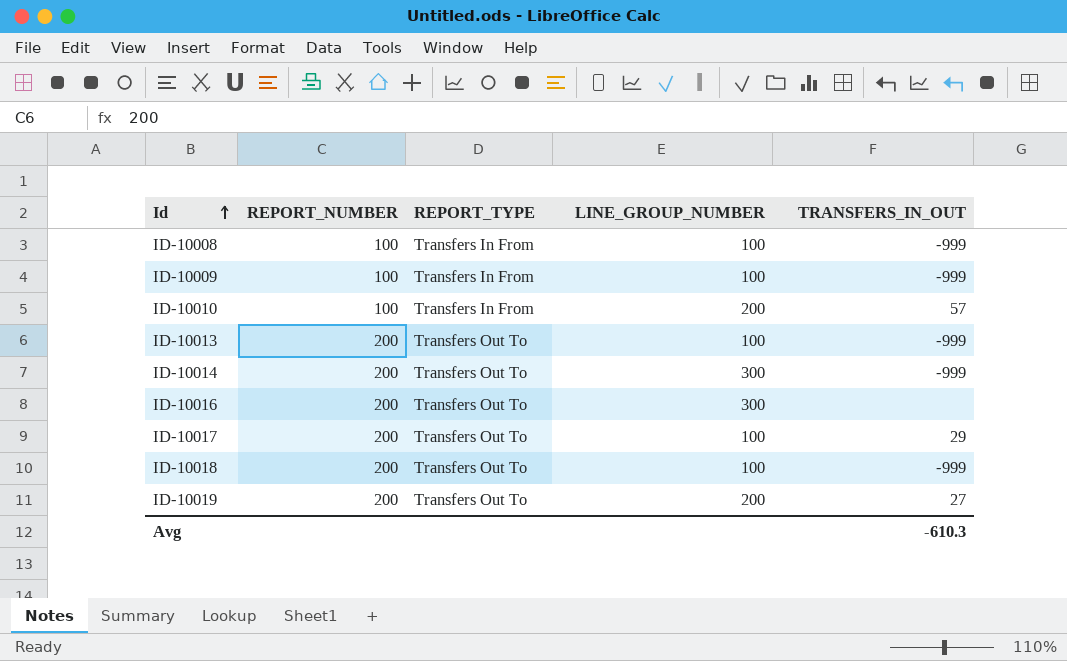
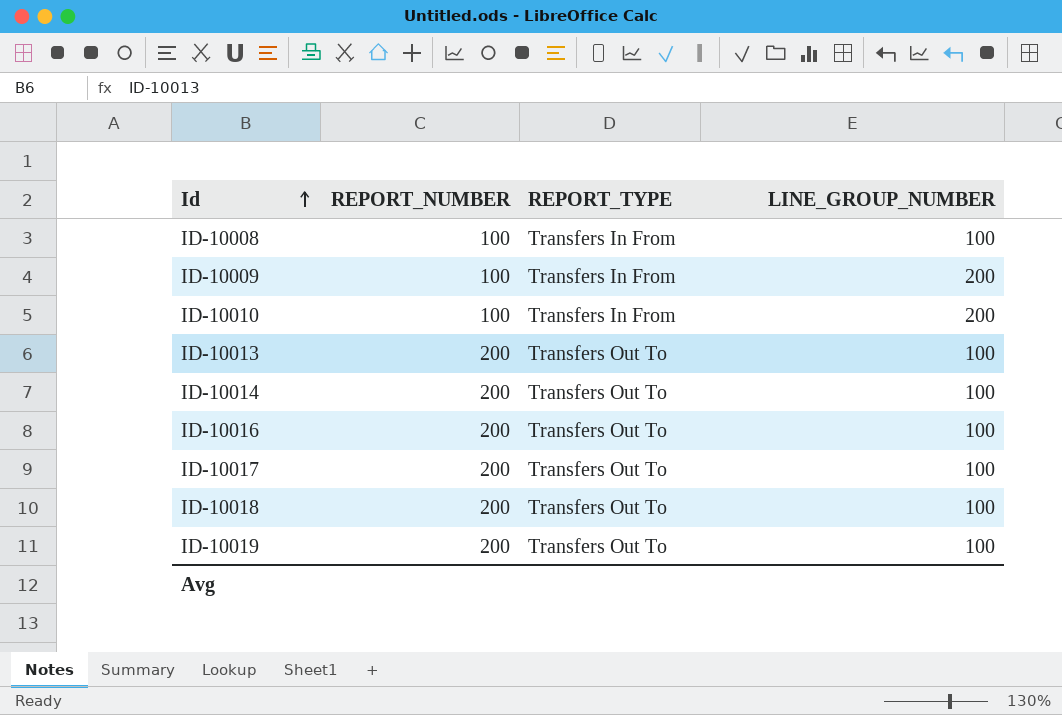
column TRANSFERS_IN_OUT | position: 5 -> none
ID-10009 | LINE_GROUP_NUMBER: 100 -> 200
ID-10014 | LINE_GROUP_NUMBER: 300 -> 100
ID-10016 | LINE_GROUP_NUMBER: 300 -> 100
ID-10019 | LINE_GROUP_NUMBER: 200 -> 100

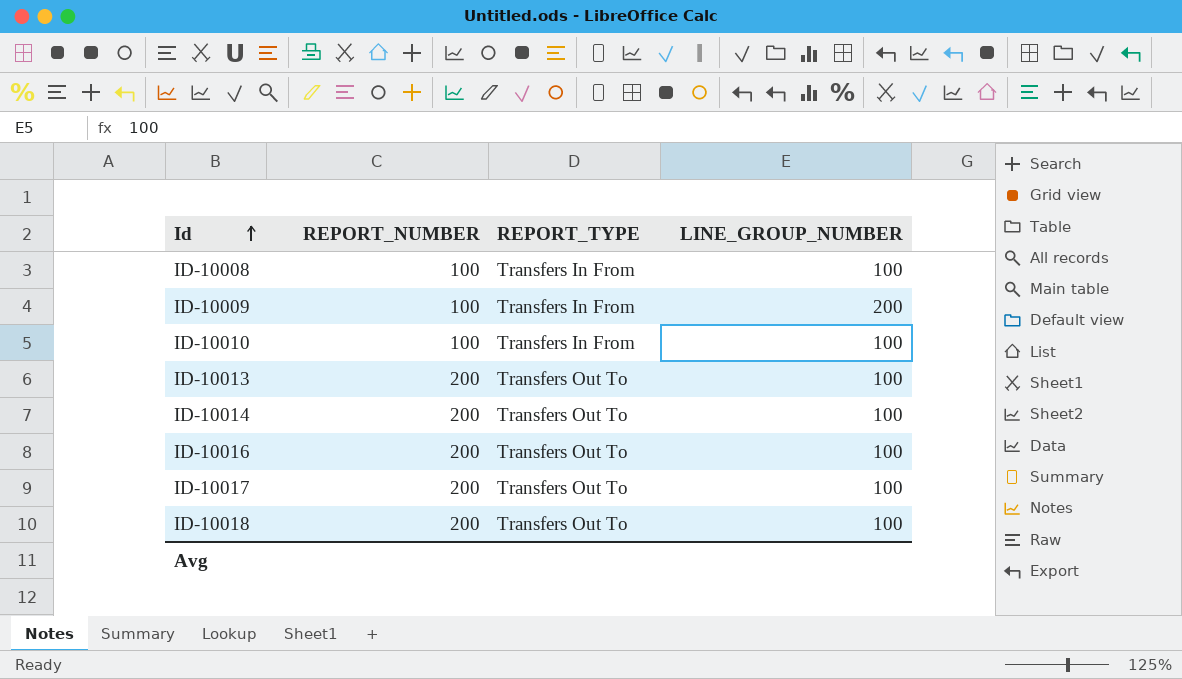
row ID-10019: 200 | Transfers Out To | 100 -> none
ID-10010 | LINE_GROUP_NUMBER: 200 -> 100

